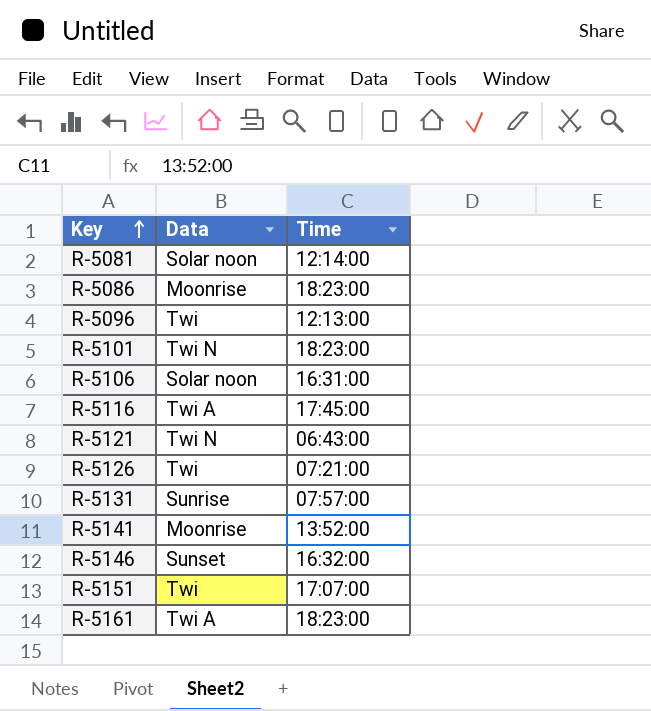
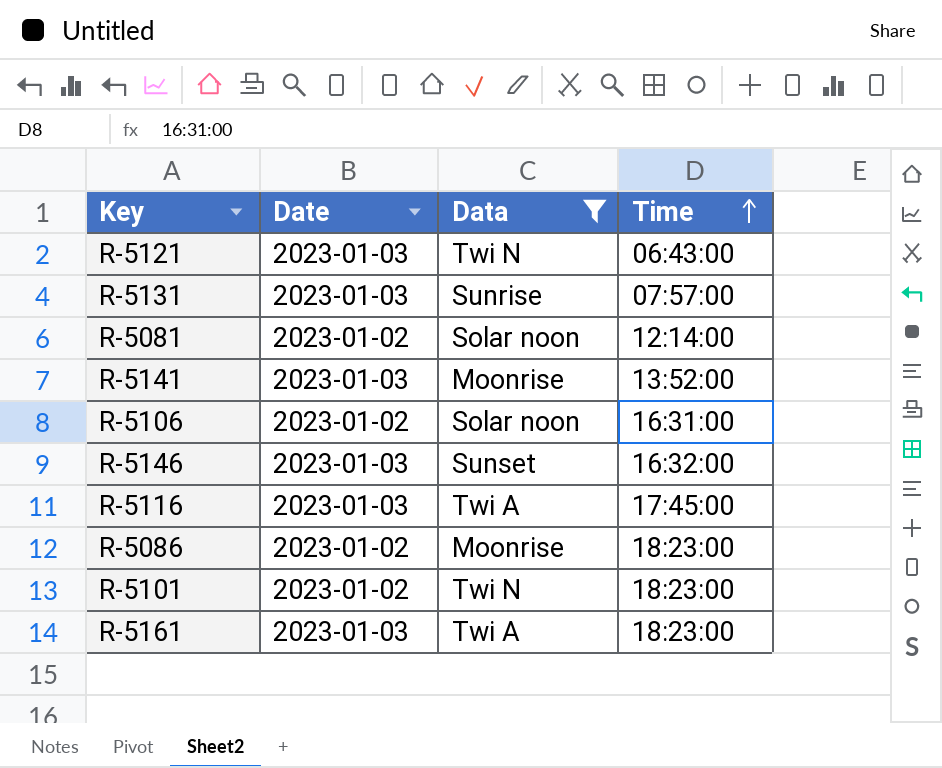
filter: none -> Data != Twi
row order: Key ascending -> Time ascending
column Date | position: none -> 2

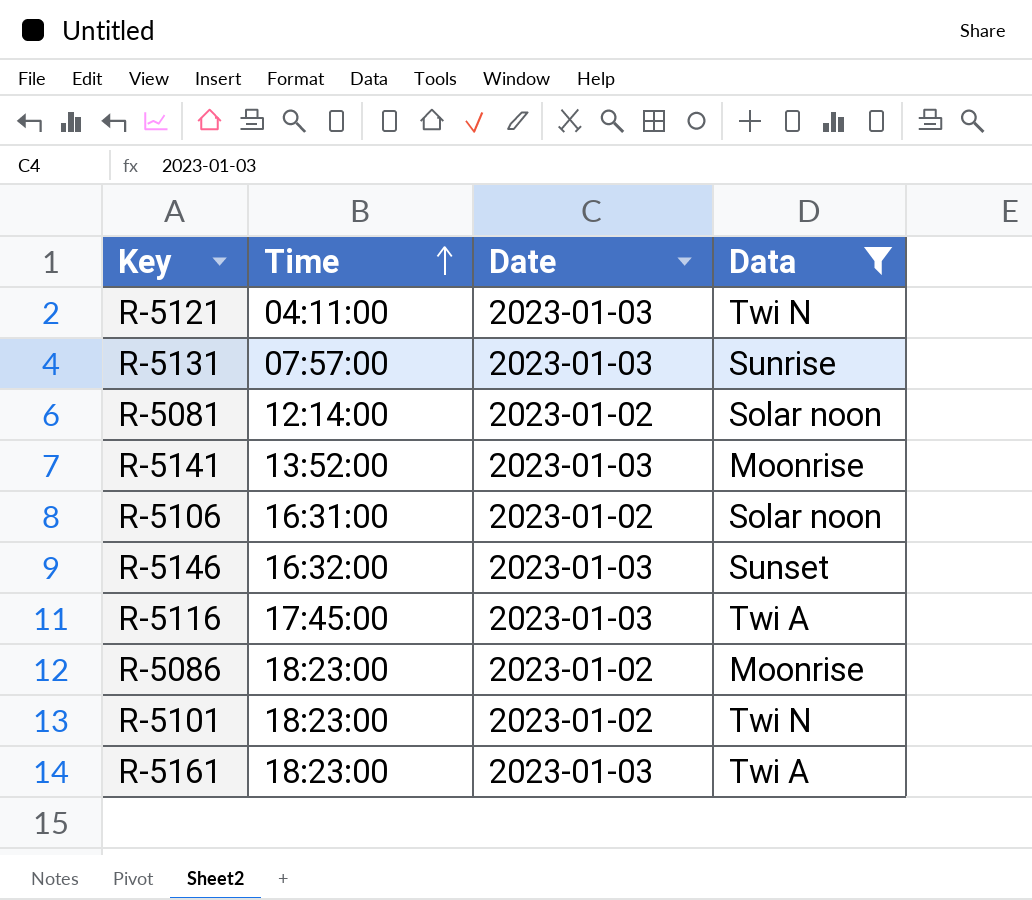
column Time | position: 4 -> 2
R-5121 | Time: 06:43:00 -> 04:11:00

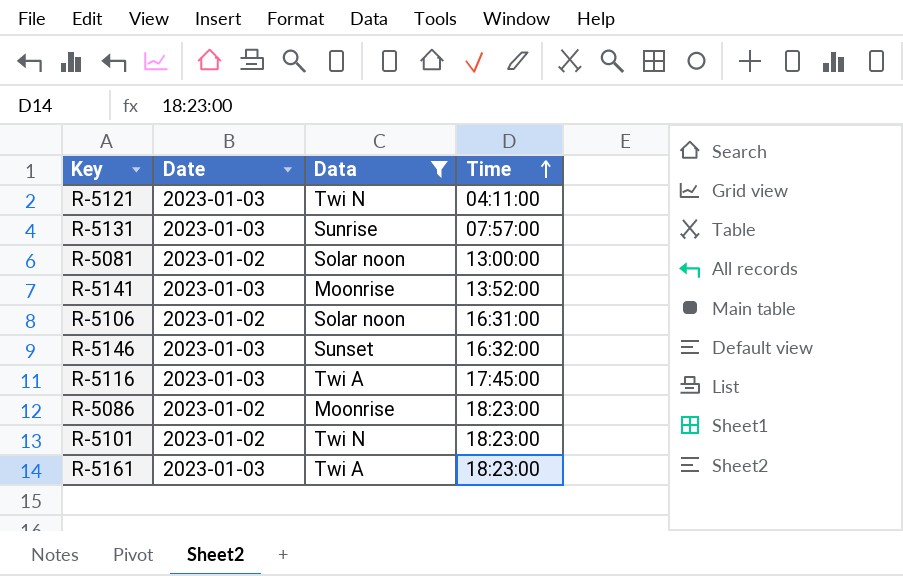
column Time | position: 2 -> 4
R-5081 | Time: 12:14:00 -> 13:00:00

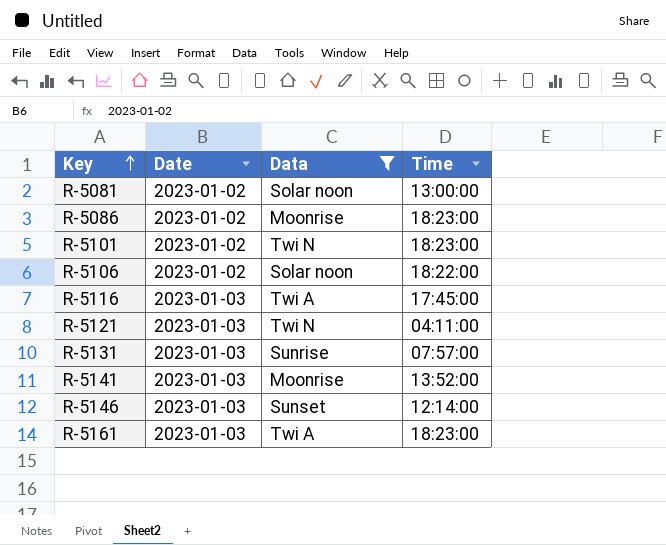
row order: Time ascending -> Key ascending
R-5106 | Time: 16:31:00 -> 18:22:00
R-5146 | Time: 16:32:00 -> 12:14:00

